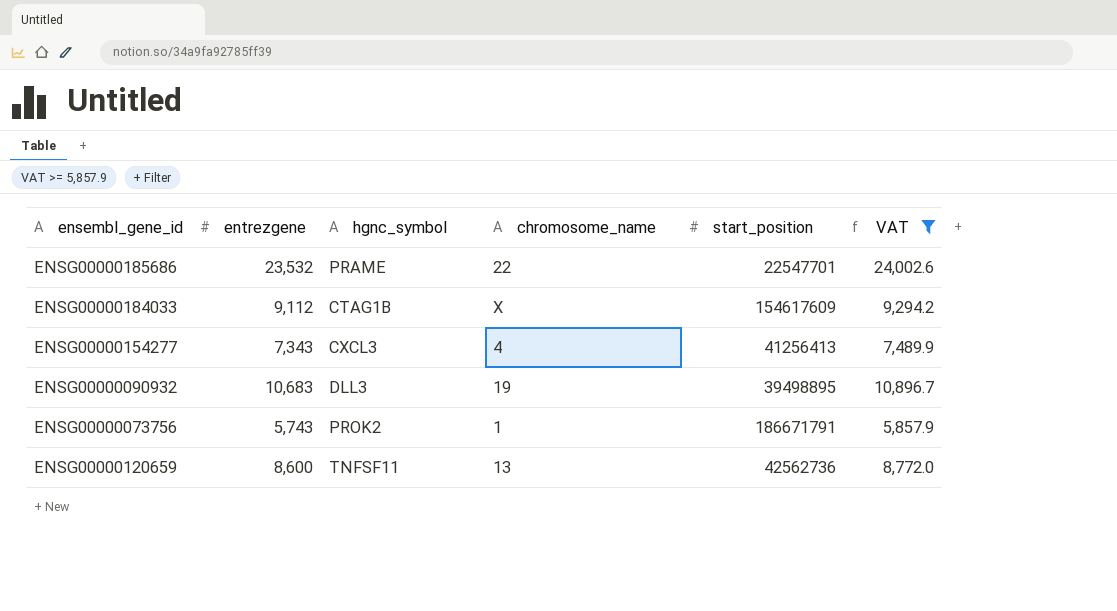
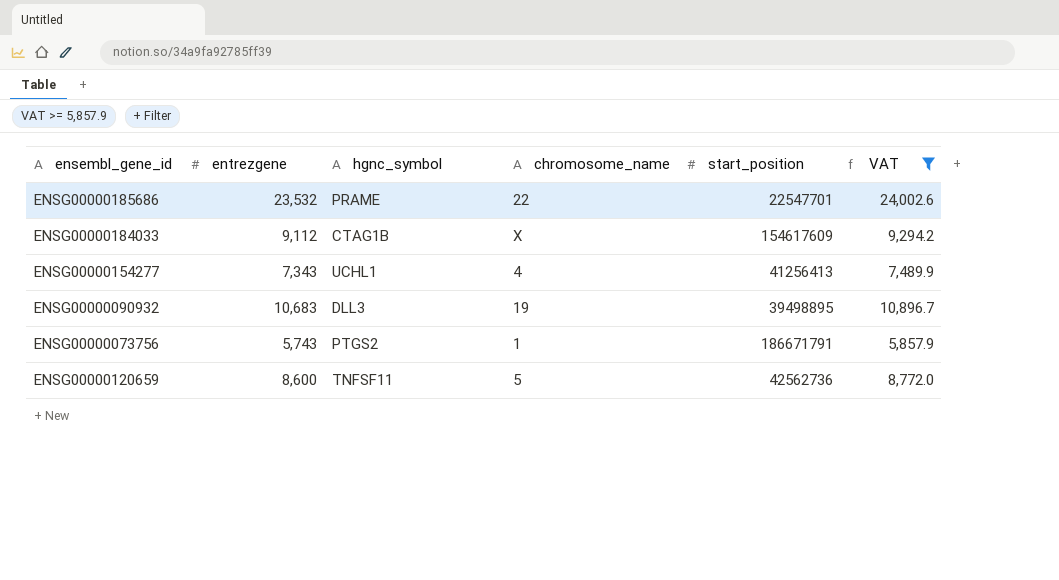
ENSG00000154277 | hgnc_symbol: CXCL3 -> UCHL1
ENSG00000073756 | hgnc_symbol: PROK2 -> PTGS2
ENSG00000120659 | chromosome_name: 13 -> 5

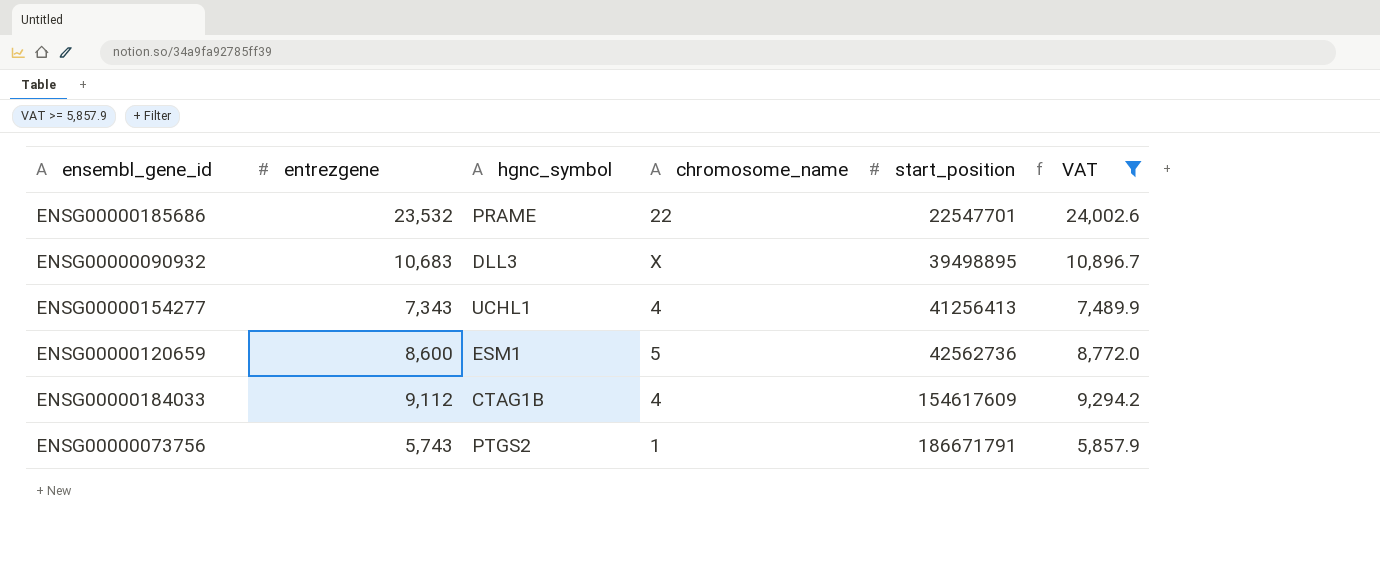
row order: none -> start_position ascending
ENSG00000090932 | chromosome_name: 19 -> X
ENSG00000120659 | hgnc_symbol: TNFSF11 -> ESM1
ENSG00000184033 | chromosome_name: X -> 4

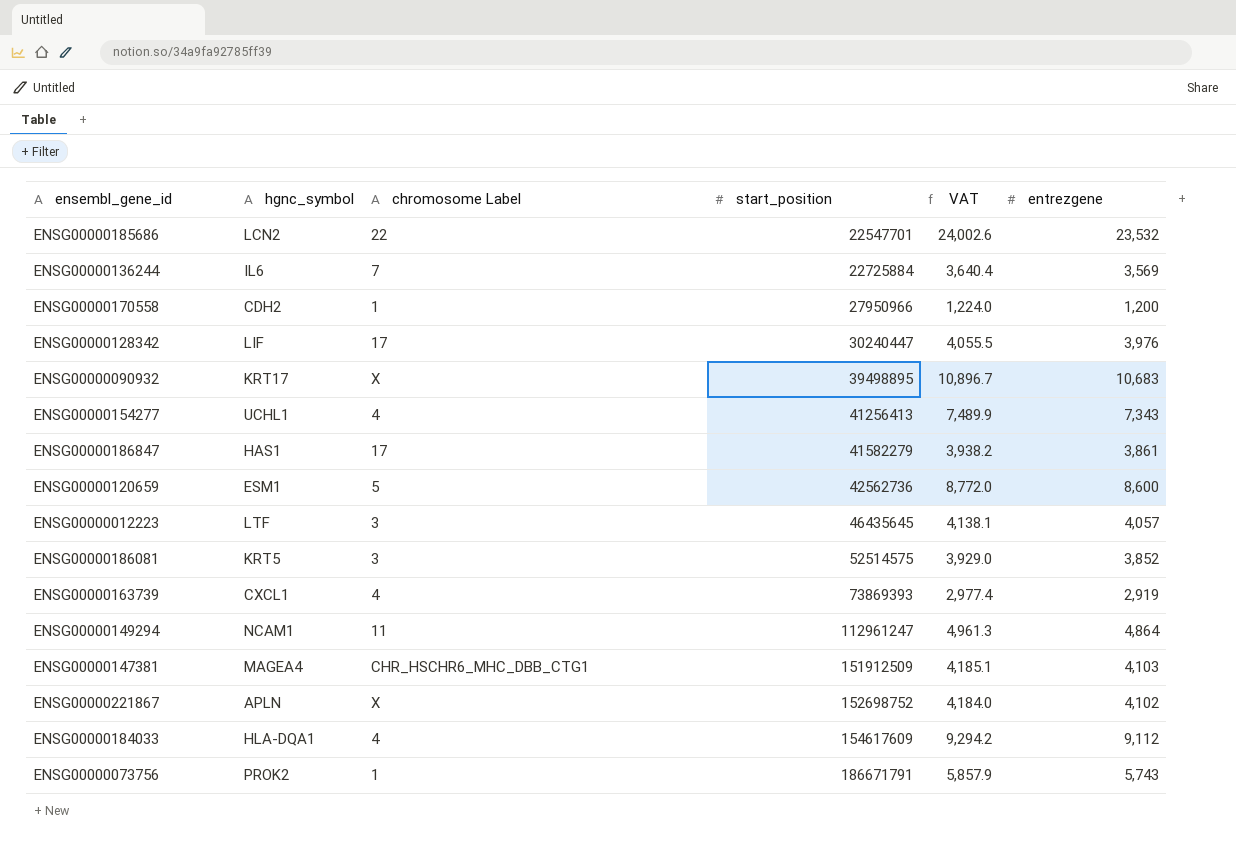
filter: VAT >= 5,857.9 -> none
column name: chromosome_name -> chromosome Label
column entrezgene | position: 2 -> 6
ENSG00000185686 | hgnc_symbol: PRAME -> LCN2
ENSG00000090932 | hgnc_symbol: DLL3 -> KRT17
ENSG00000184033 | hgnc_symbol: CTAG1B -> HLA-DQA1
ENSG00000073756 | hgnc_symbol: PTGS2 -> PROK2

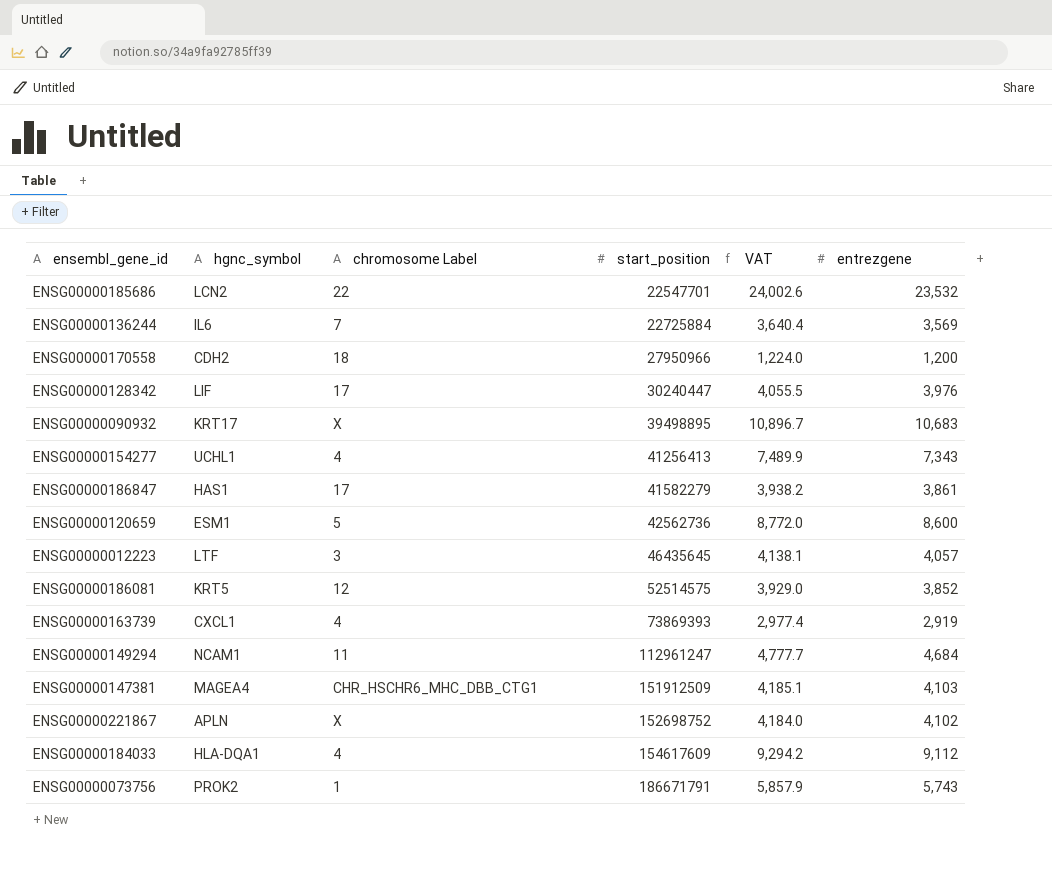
ENSG00000170558 | chromosome Label: 1 -> 18
ENSG00000186081 | chromosome Label: 3 -> 12
ENSG00000149294 | VAT: 4,961.3 -> 4,777.7
ENSG00000149294 | entrezgene: 4,864 -> 4,684

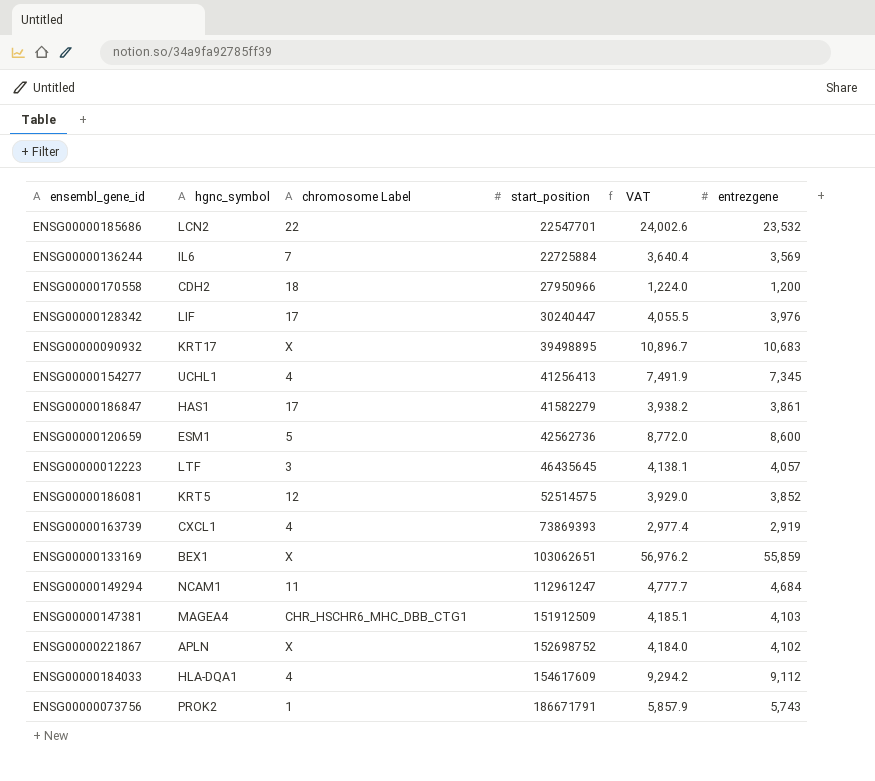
ENSG00000154277 | VAT: 7,489.9 -> 7,491.9
ENSG00000154277 | entrezgene: 7,343 -> 7,345
row ENSG00000133169: none -> BEX1 | X | 103062651 | 56,976.2 | 55,859

